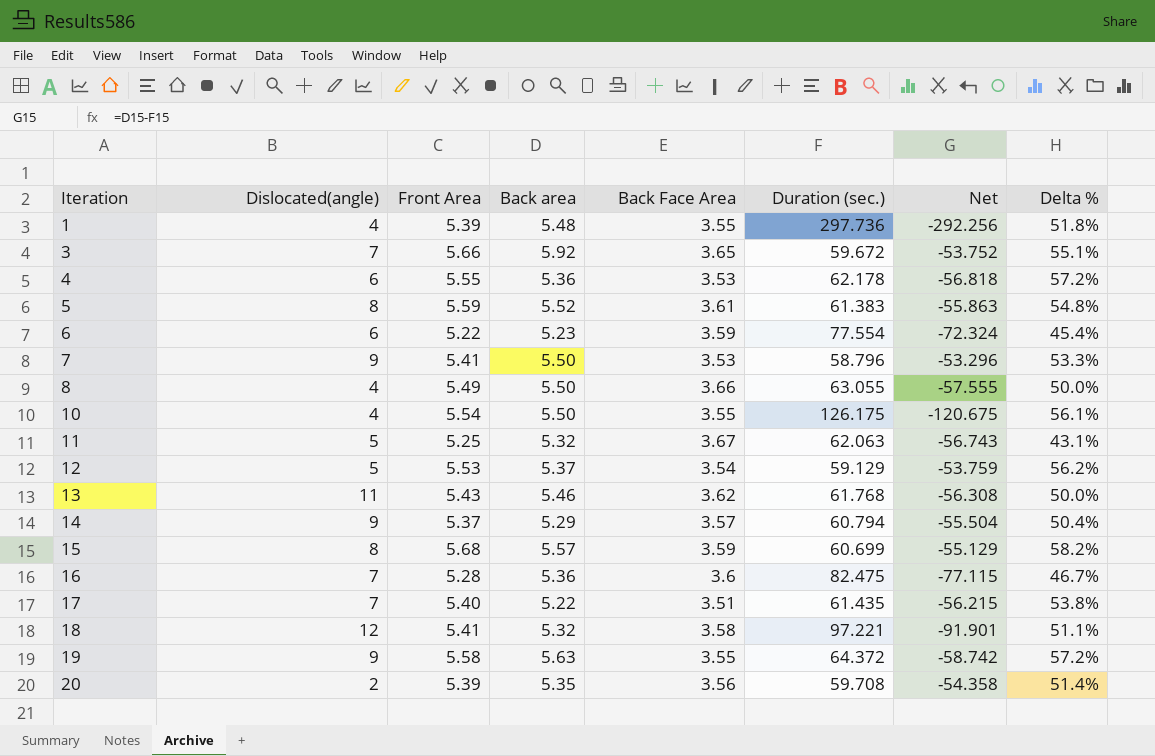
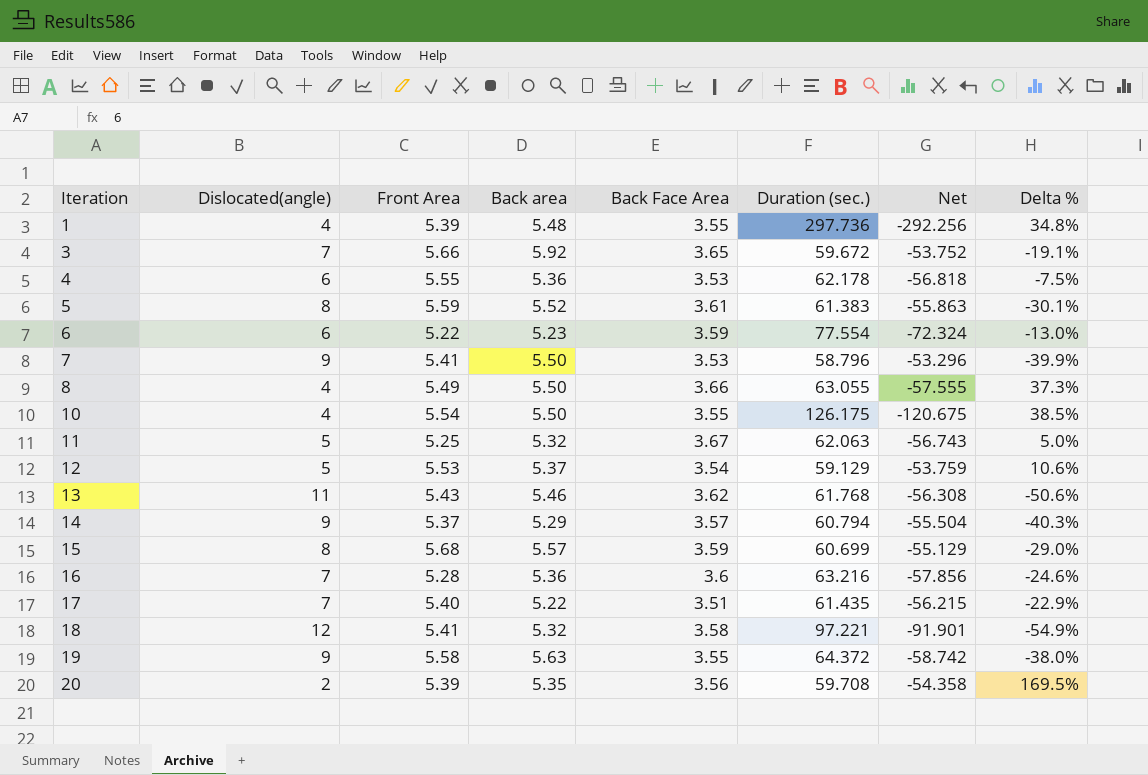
column Delta % | formula: ([Front Area] - [Back Face Area]) / [Back Face Area] -> ([Front Area] - [Dislocated(angle)]) / [Dislocated(angle)]
16 | Duration (sec.): 82.475 -> 63.216
16 | Net: -77.115 -> -57.856

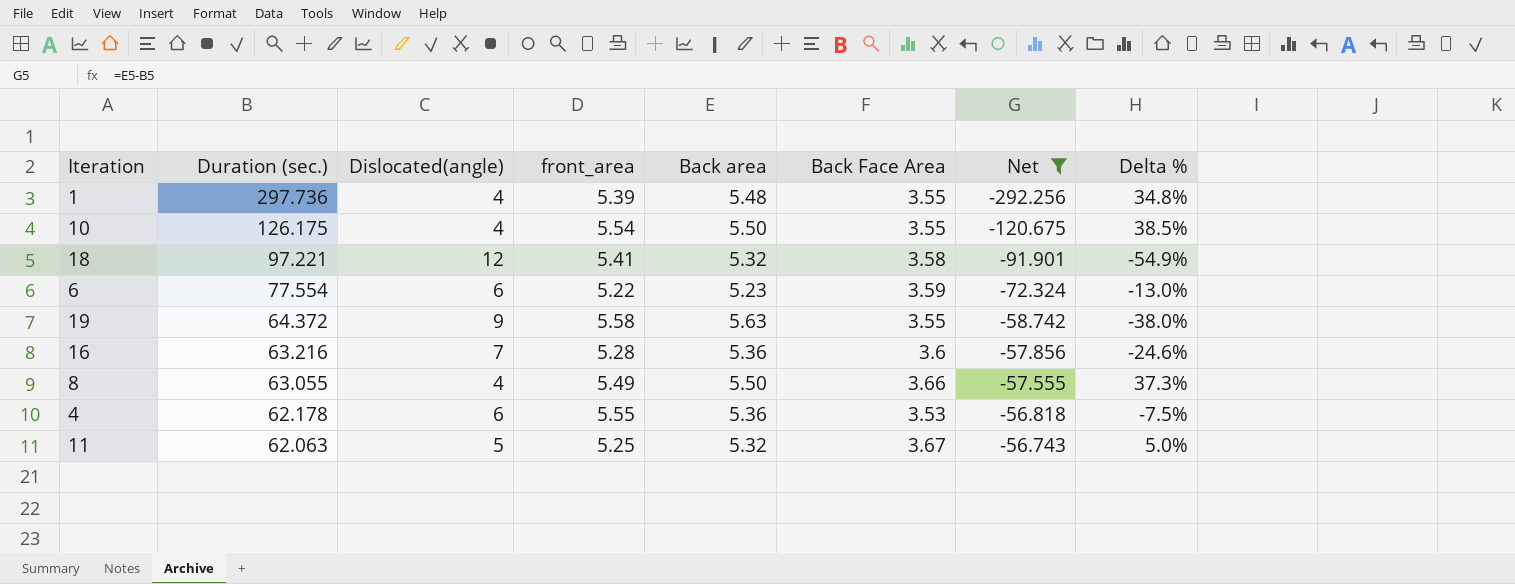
filter: none -> Net <= -56.743
row order: Iteration ascending -> Duration (sec.) descending
column Duration (sec.) | position: 6 -> 2
column name: Front Area -> front_area

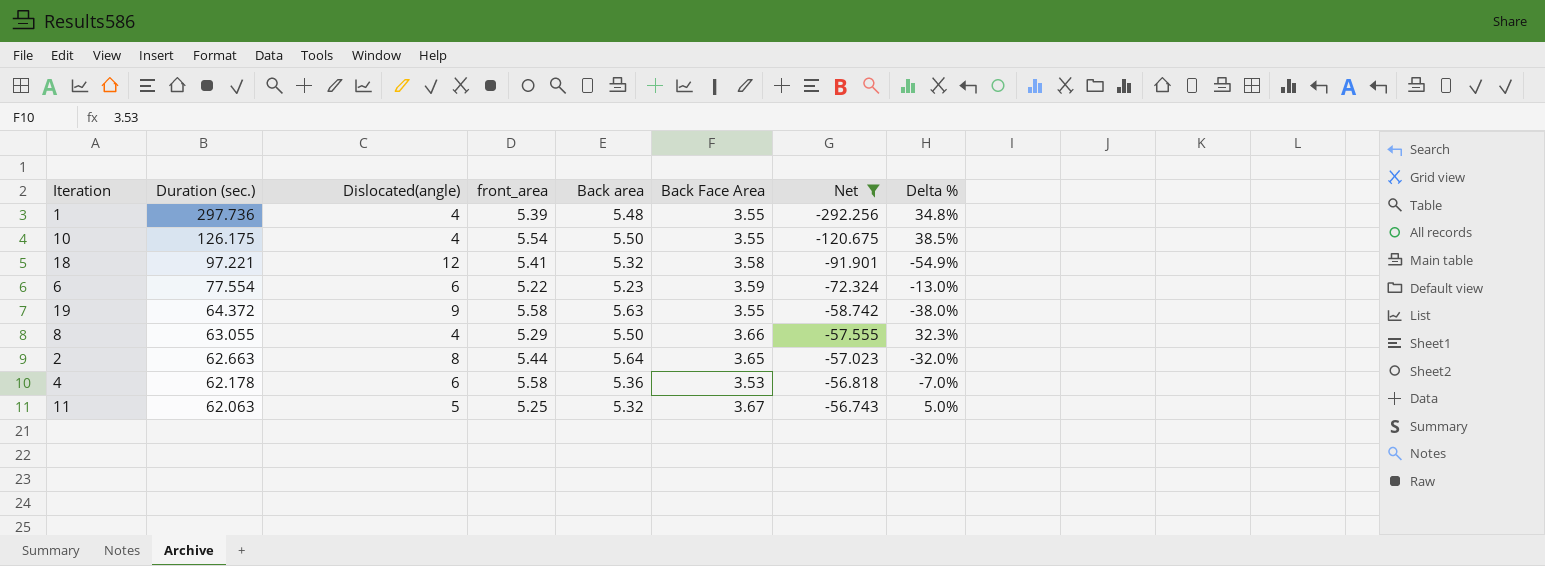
row 16: 63.216 | 7 | 5.28 | 5.36 | 3.6 | -57.856 | -24.6% -> none
8 | front_area: 5.49 -> 5.29
8 | Delta %: 37.3% -> 32.3%
row 2: none -> 62.663 | 8 | 5.44 | 5.64 | 3.65 | -57.023 | -32.0%
4 | front_area: 5.55 -> 5.58
4 | Delta %: -7.5% -> -7.0%

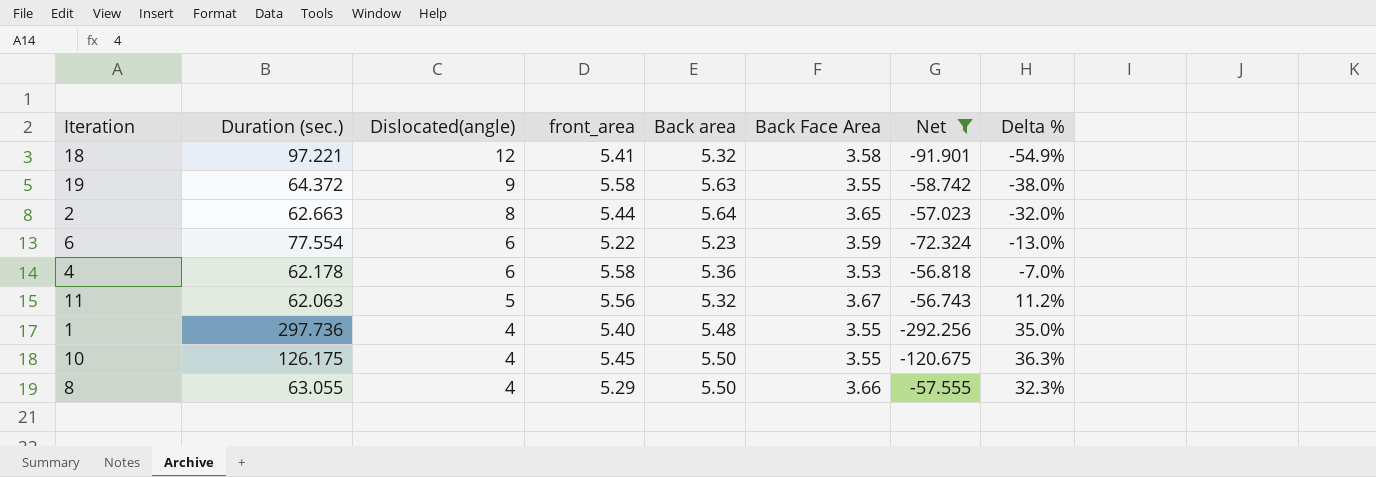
row order: Duration (sec.) descending -> Dislocated(angle) descending
11 | front_area: 5.25 -> 5.56
11 | Delta %: 5.0% -> 11.2%
1 | front_area: 5.39 -> 5.40
1 | Delta %: 34.8% -> 35.0%
10 | front_area: 5.54 -> 5.45
10 | Delta %: 38.5% -> 36.3%

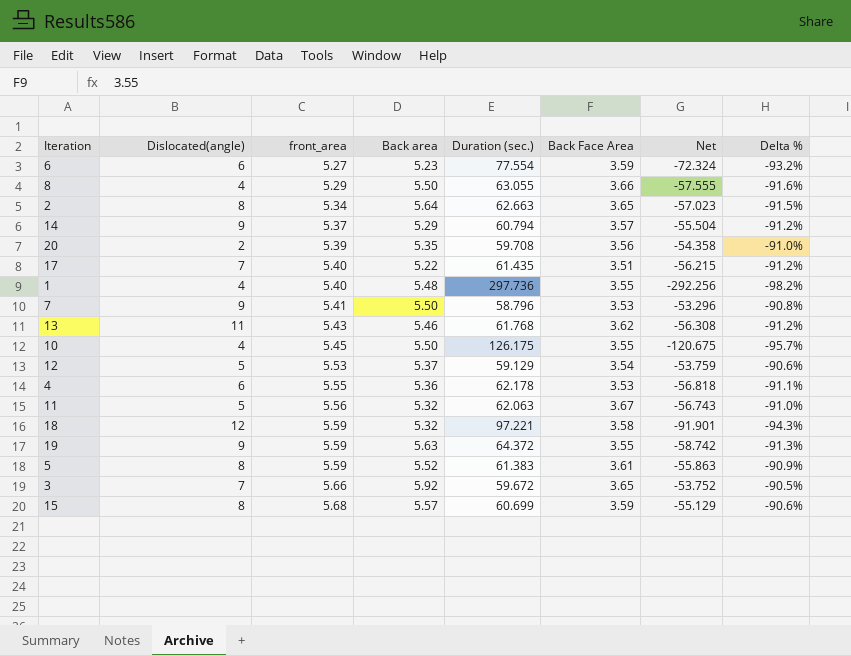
filter: Net <= -56.743 -> none
row order: Dislocated(angle) descending -> front_area ascending
column Duration (sec.) | position: 2 -> 5
column Delta % | formula: ([front_area] - [Dislocated(angle)]) / [Dislocated(angle)] -> ([front_area] - [Duration (sec.)]) / [Duration (sec.)]
6 | front_area: 5.22 -> 5.27
2 | front_area: 5.44 -> 5.34
4 | front_area: 5.58 -> 5.55
18 | front_area: 5.41 -> 5.59
19 | front_area: 5.58 -> 5.59

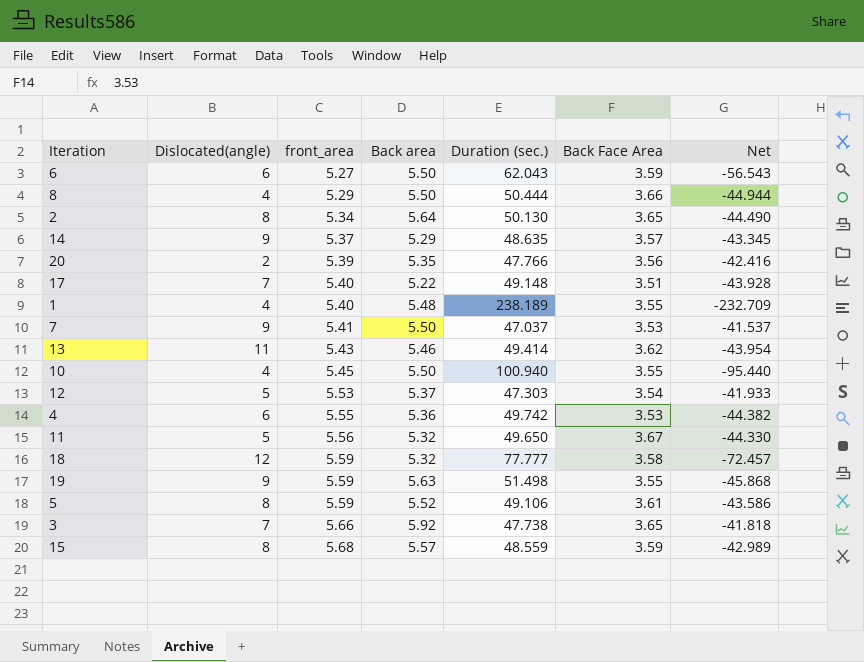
column Delta % | formula: ([front_area] - [Duration (sec.)]) / [Duration (sec.)] -> none
6 | Back area: 5.23 -> 5.50
6 | Duration (sec.): 77.554 -> 62.043
6 | Net: -72.324 -> -56.543
8 | Duration (sec.): 63.055 -> 50.444
8 | Net: -57.555 -> -44.944
2 | Duration (sec.): 62.663 -> 50.130
2 | Net: -57.023 -> -44.490
14 | Duration (sec.): 60.794 -> 48.635
14 | Net: -55.504 -> -43.345
20 | Duration (sec.): 59.708 -> 47.766
20 | Net: -54.358 -> -42.416
17 | Duration (sec.): 61.435 -> 49.148
17 | Net: -56.215 -> -43.928
1 | Duration (sec.): 297.736 -> 238.189
1 | Net: -292.256 -> -232.709
7 | Duration (sec.): 58.796 -> 47.037
7 | Net: -53.296 -> -41.537
13 | Duration (sec.): 61.768 -> 49.414
13 | Net: -56.308 -> -43.954
10 | Duration (sec.): 126.175 -> 100.940
10 | Net: -120.675 -> -95.440
12 | Duration (sec.): 59.129 -> 47.303
12 | Net: -53.759 -> -41.933
4 | Duration (sec.): 62.178 -> 49.742
4 | Net: -56.818 -> -44.382
11 | Duration (sec.): 62.063 -> 49.650
11 | Net: -56.743 -> -44.330
18 | Duration (sec.): 97.221 -> 77.777
18 | Net: -91.901 -> -72.457
19 | Duration (sec.): 64.372 -> 51.498
19 | Net: -58.742 -> -45.868
5 | Duration (sec.): 61.383 -> 49.106
5 | Net: -55.863 -> -43.586
3 | Duration (sec.): 59.672 -> 47.738
3 | Net: -53.752 -> -41.818
15 | Duration (sec.): 60.699 -> 48.559
15 | Net: -55.129 -> -42.989

